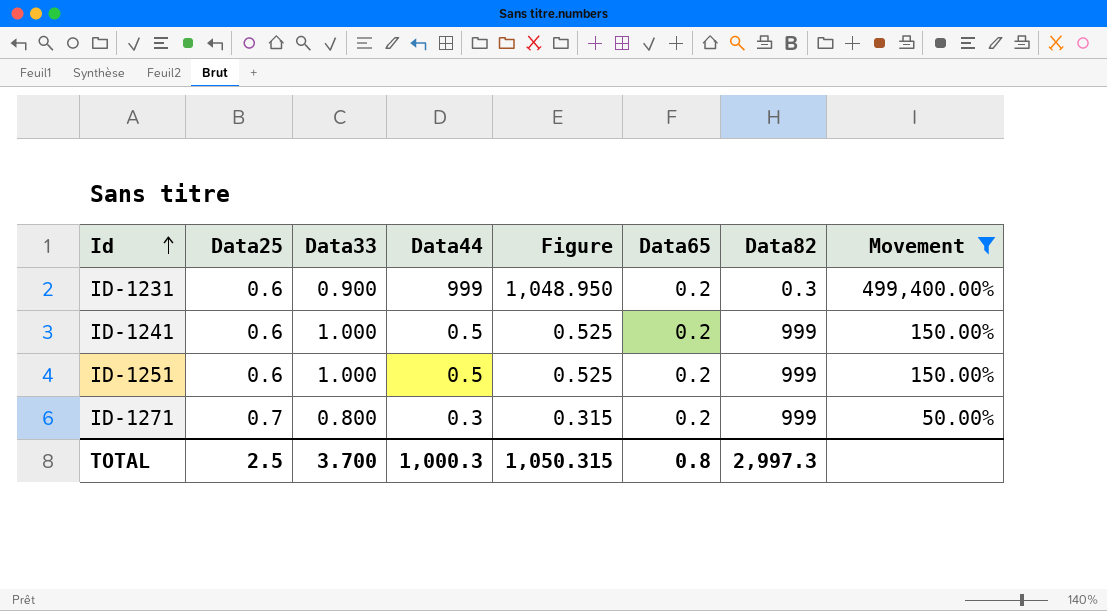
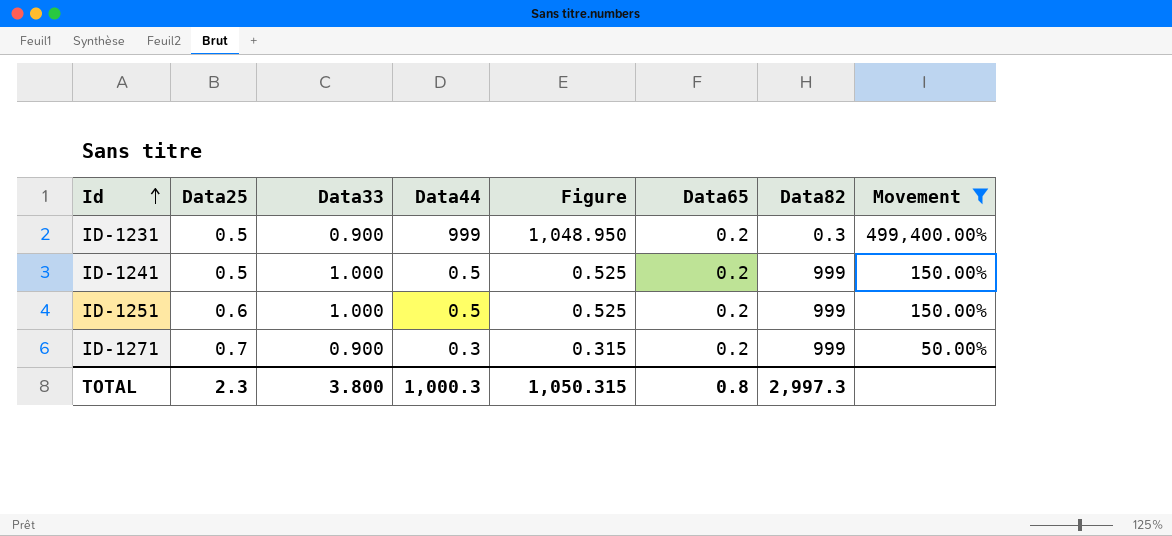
ID-1231 | Data25: 0.6 -> 0.5
ID-1241 | Data25: 0.6 -> 0.5
ID-1271 | Data33: 0.800 -> 0.900
TOTAL | Data25: 2.5 -> 2.3
TOTAL | Data33: 3.700 -> 3.800

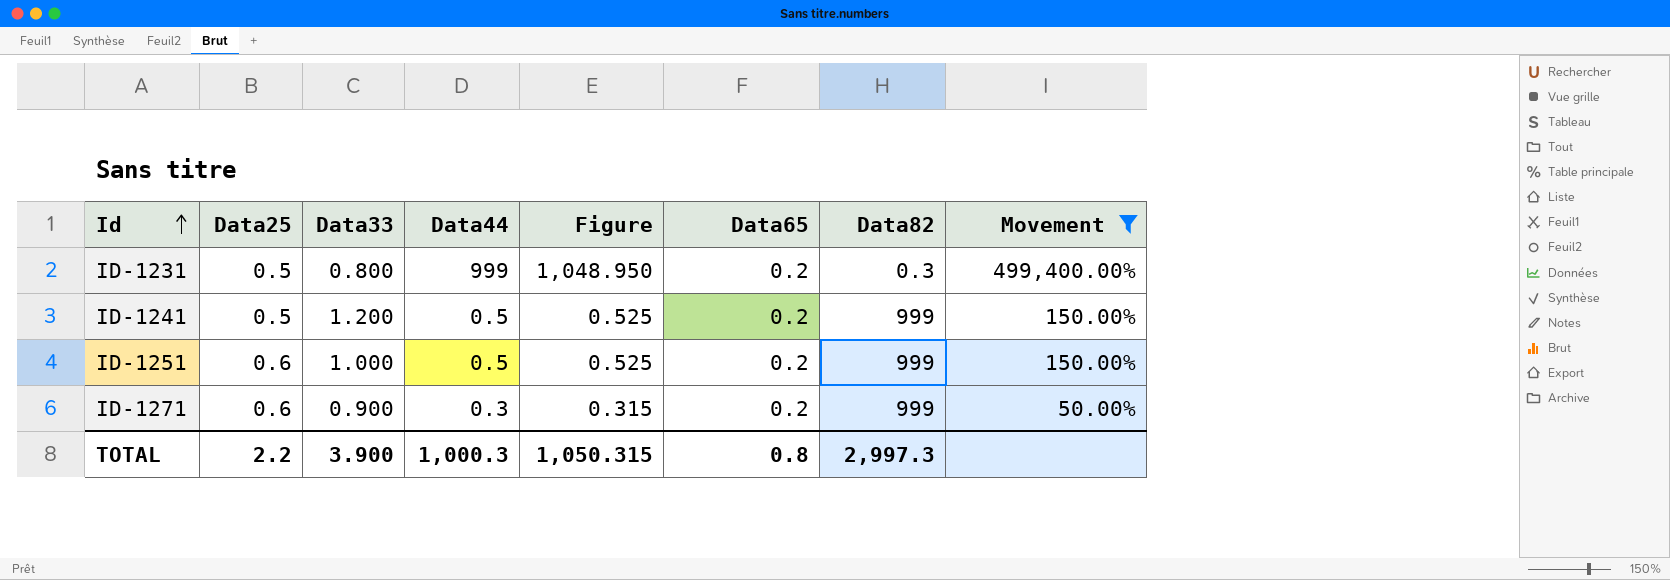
ID-1231 | Data33: 0.900 -> 0.800
ID-1241 | Data33: 1.000 -> 1.200
ID-1271 | Data25: 0.7 -> 0.6
TOTAL | Data25: 2.3 -> 2.2
TOTAL | Data33: 3.800 -> 3.900

